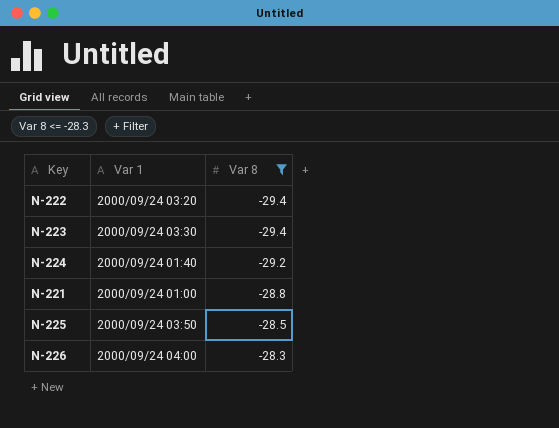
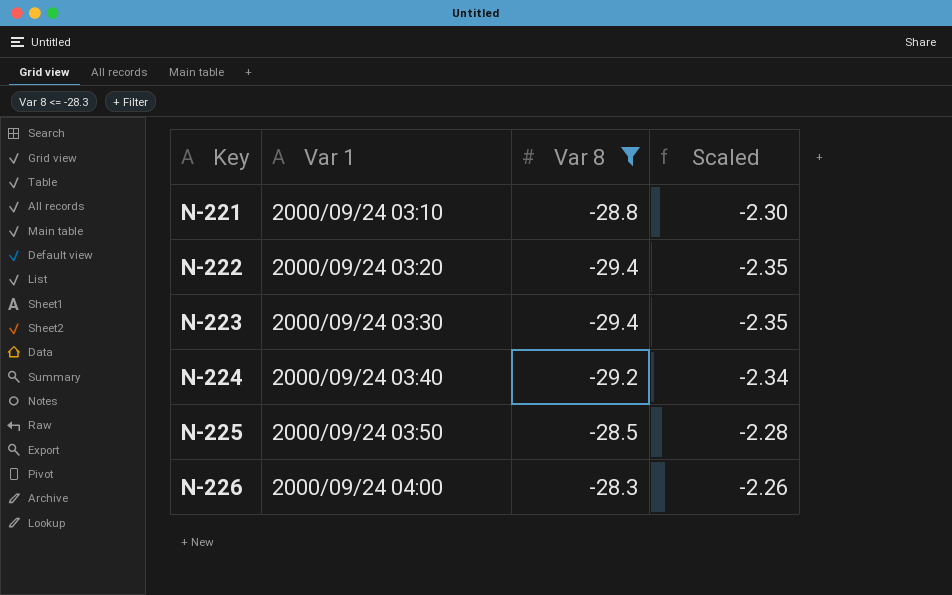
row order: Var 8 ascending -> Key ascending
column Scaled | formula: none -> [Var 8] * 0.08
N-221 | Var 1: 2000/09/24 01:00 -> 2000/09/24 03:10
N-224 | Var 1: 2000/09/24 01:40 -> 2000/09/24 03:40

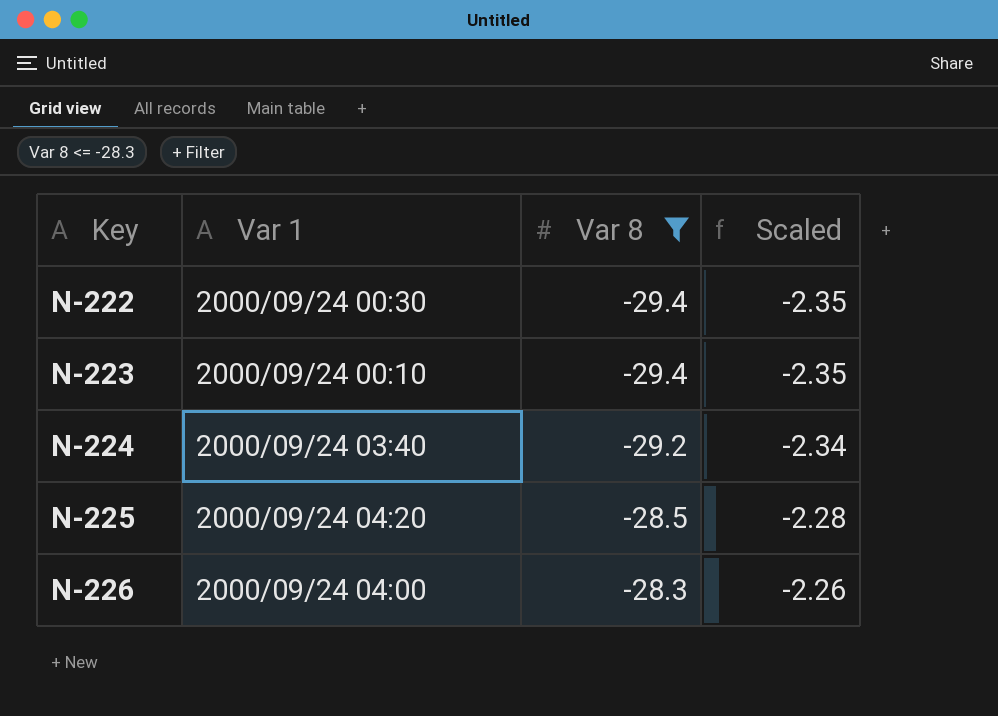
row N-221: 2000/09/24 03:10 | -28.8 | -2.30 -> none
N-222 | Var 1: 2000/09/24 03:20 -> 2000/09/24 00:30
N-223 | Var 1: 2000/09/24 03:30 -> 2000/09/24 00:10
N-225 | Var 1: 2000/09/24 03:50 -> 2000/09/24 04:20

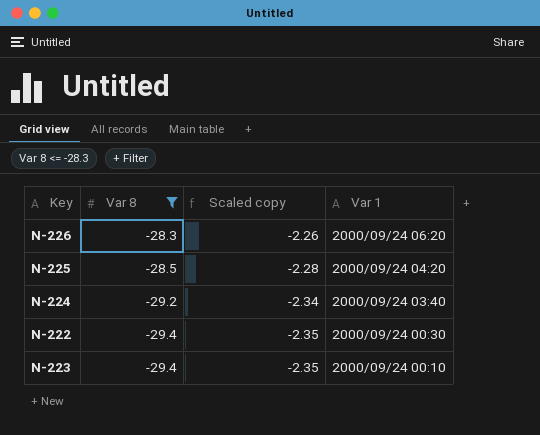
row order: Key ascending -> Var 8 descending
column name: Scaled -> Scaled copy
column Var 1 | position: 2 -> 4
N-226 | Var 1: 2000/09/24 04:00 -> 2000/09/24 06:20

